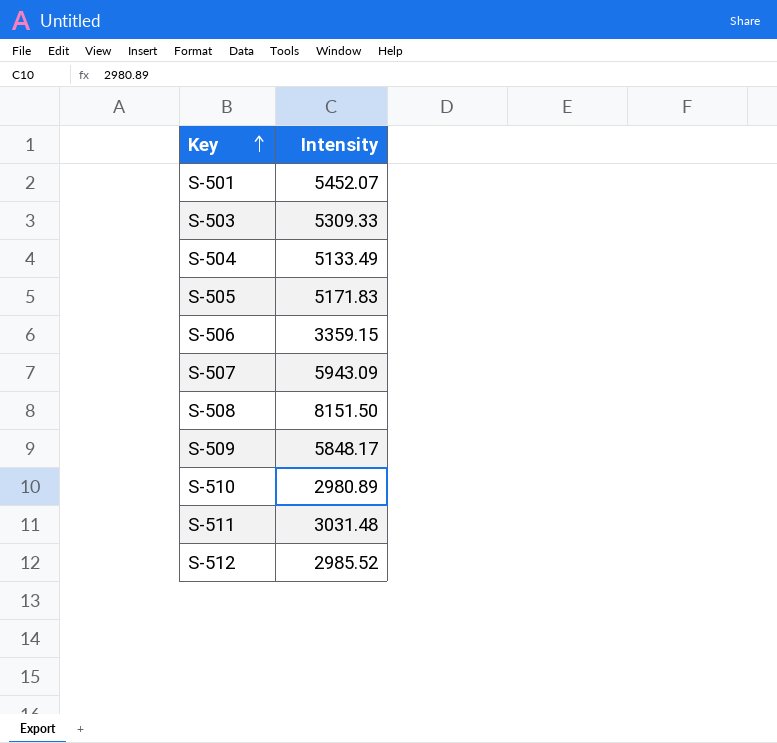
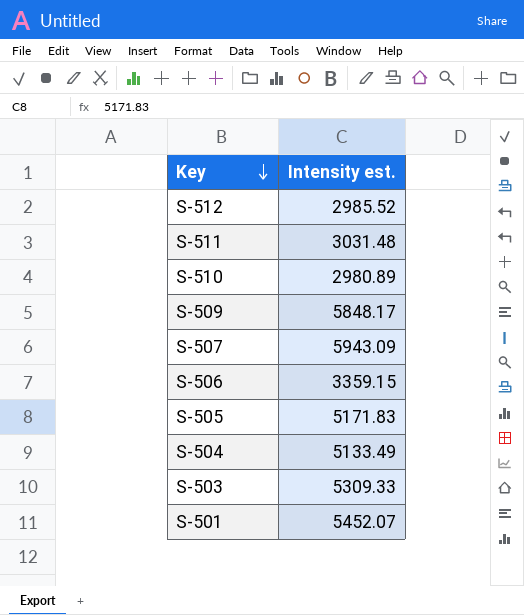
row order: Key ascending -> Key descending
column name: Intensity -> Intensity est.
row S-508: 8151.50 -> none

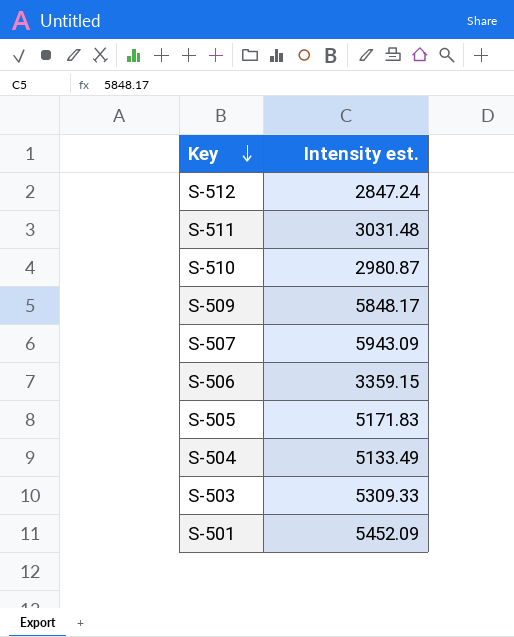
S-512 | Intensity est.: 2985.52 -> 2847.24
S-510 | Intensity est.: 2980.89 -> 2980.87
S-501 | Intensity est.: 5452.07 -> 5452.09

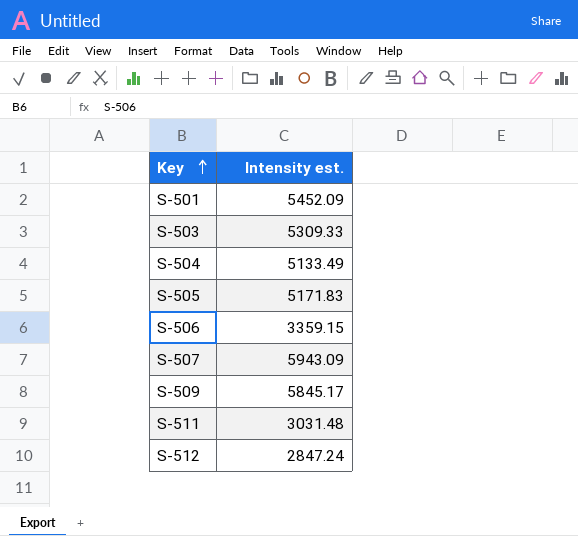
row order: Key descending -> Key ascending
row S-510: 2980.87 -> none
S-509 | Intensity est.: 5848.17 -> 5845.17

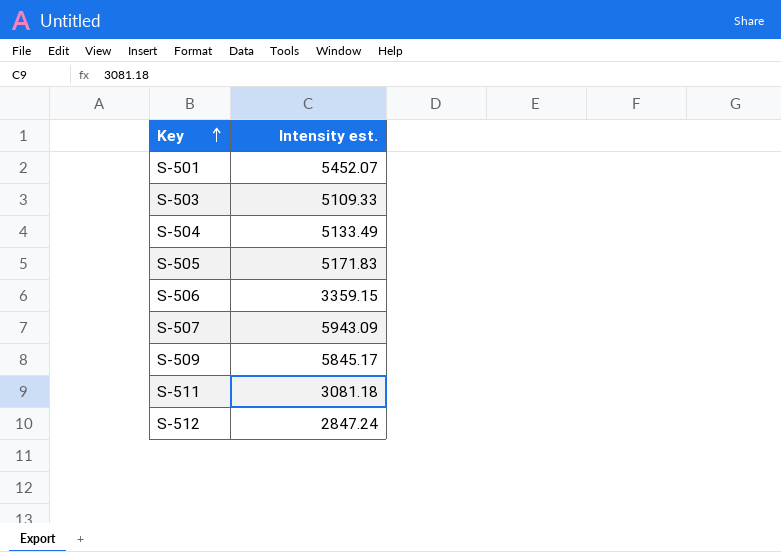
S-501 | Intensity est.: 5452.09 -> 5452.07
S-503 | Intensity est.: 5309.33 -> 5109.33
S-511 | Intensity est.: 3031.48 -> 3081.18

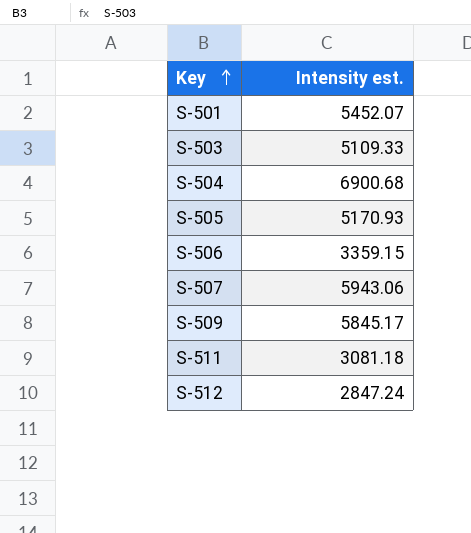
S-504 | Intensity est.: 5133.49 -> 6900.68
S-505 | Intensity est.: 5171.83 -> 5170.93
S-507 | Intensity est.: 5943.09 -> 5943.06

